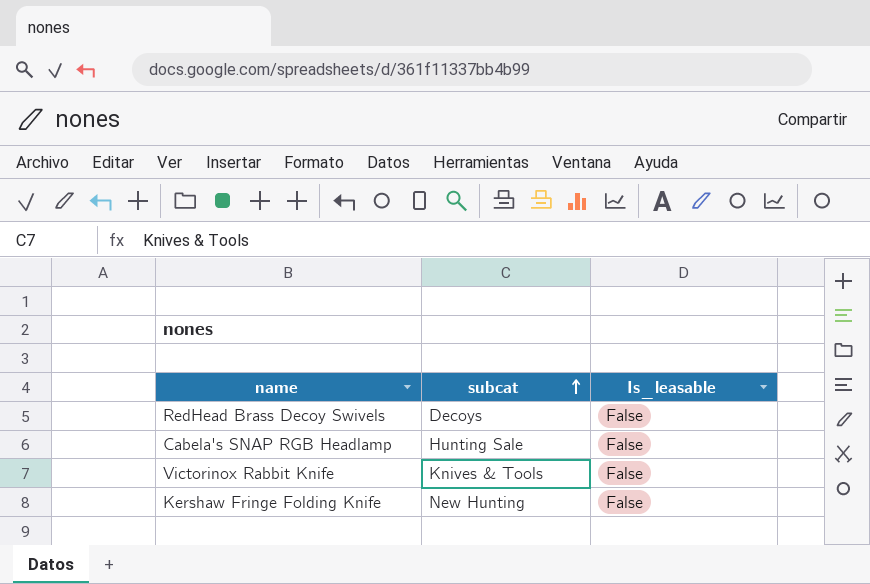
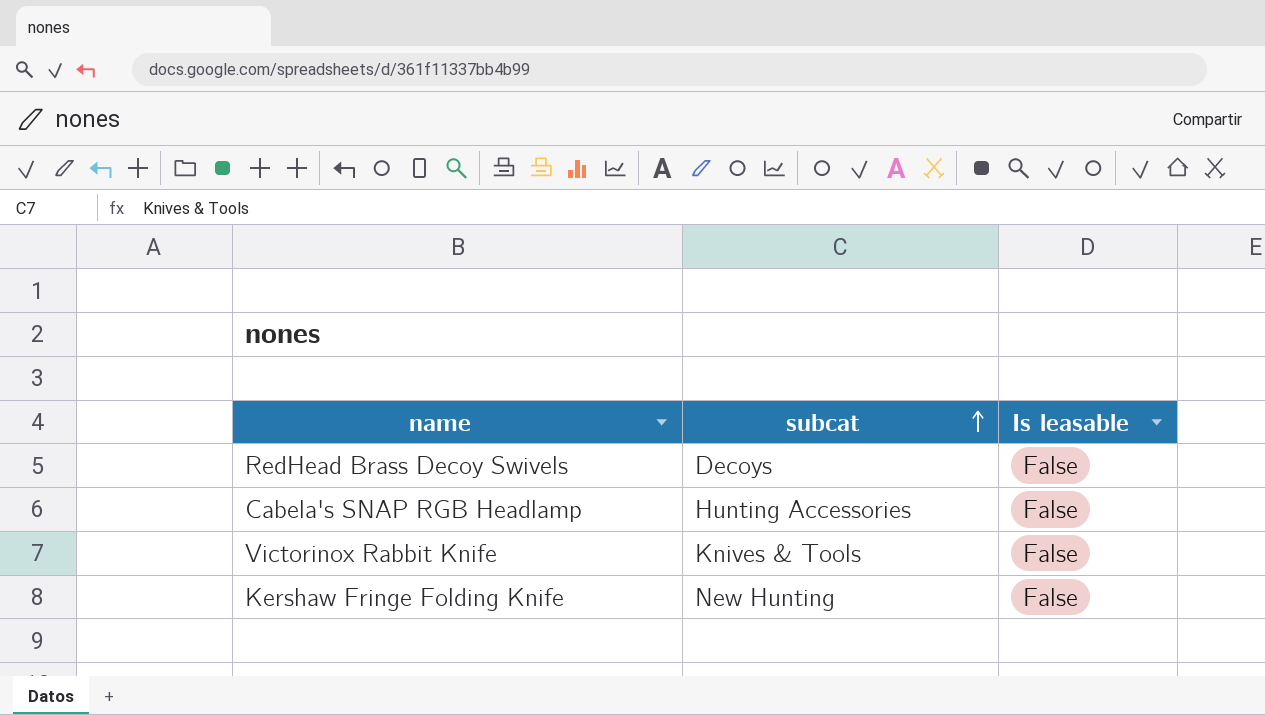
column name: Is_leasable -> Is leasable
Cabela's SNAP RGB Headlamp | subcat: Hunting Sale -> Hunting Accessories

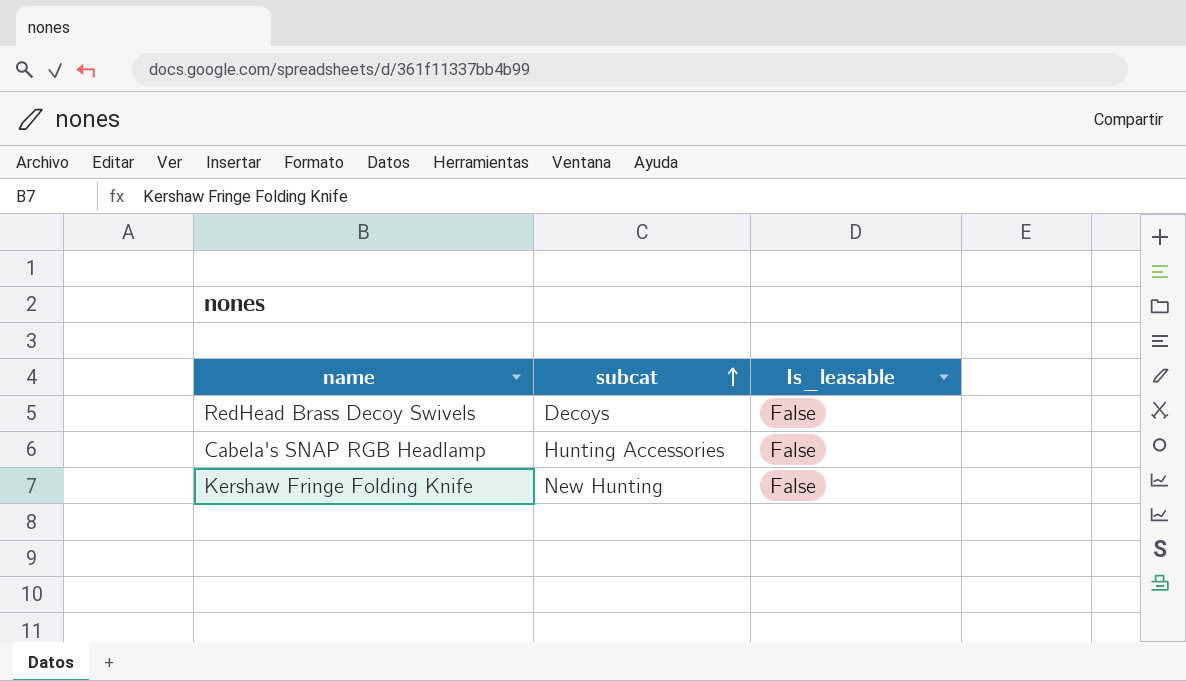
column name: Is leasable -> Is_leasable
row Victorinox Rabbit Knife: Knives & Tools | False -> none

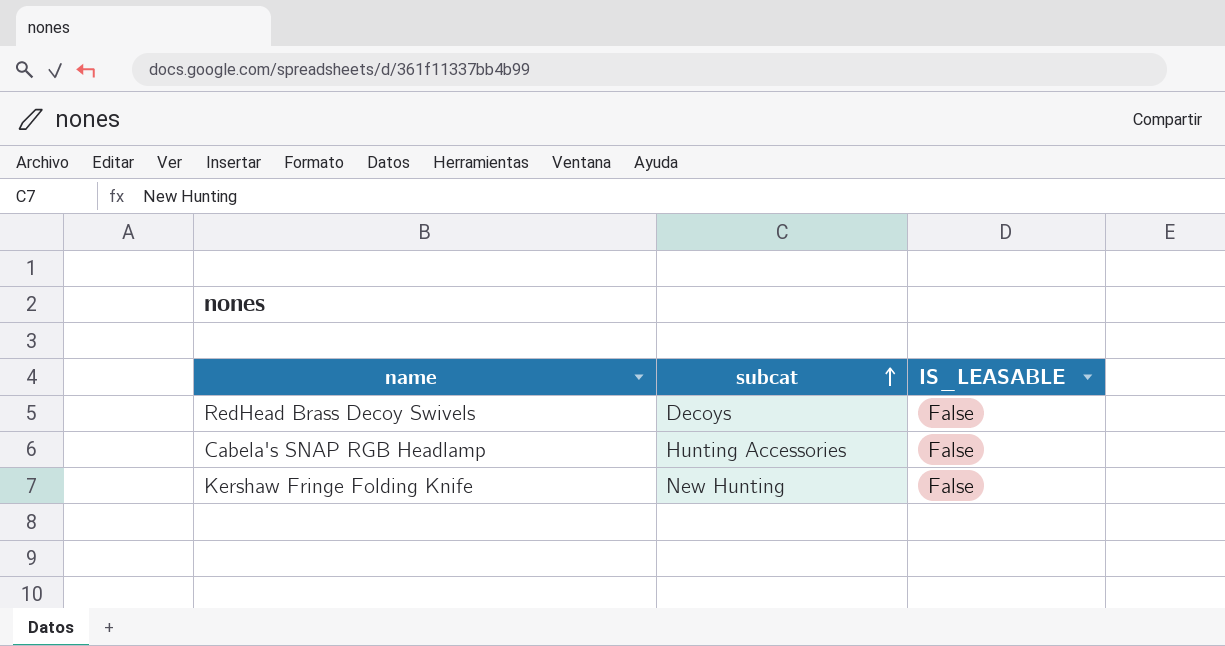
column name: Is_leasable -> IS_LEASABLE

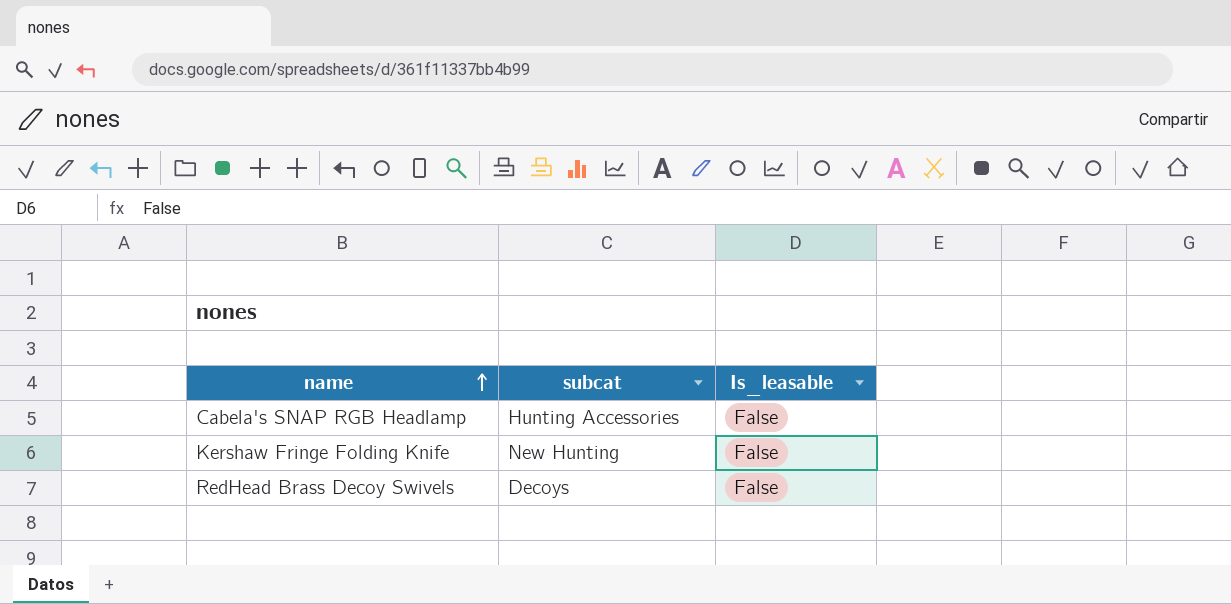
row order: subcat ascending -> name ascending
column name: IS_LEASABLE -> Is_leasable

